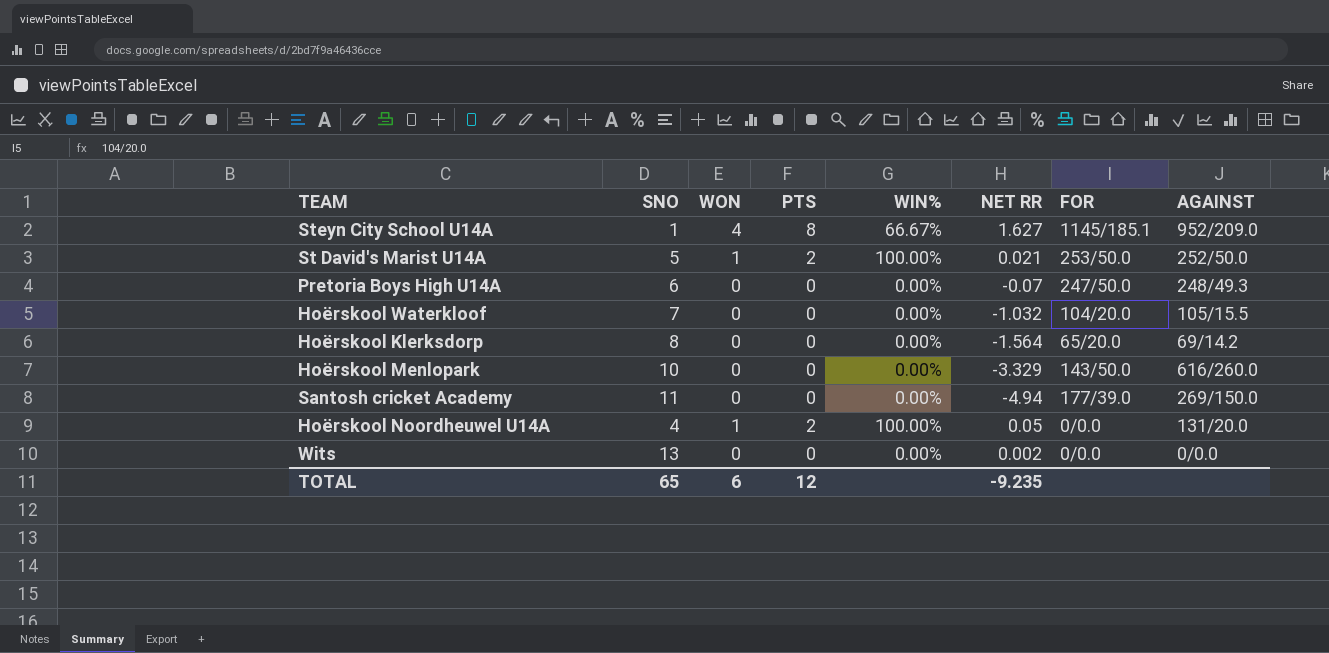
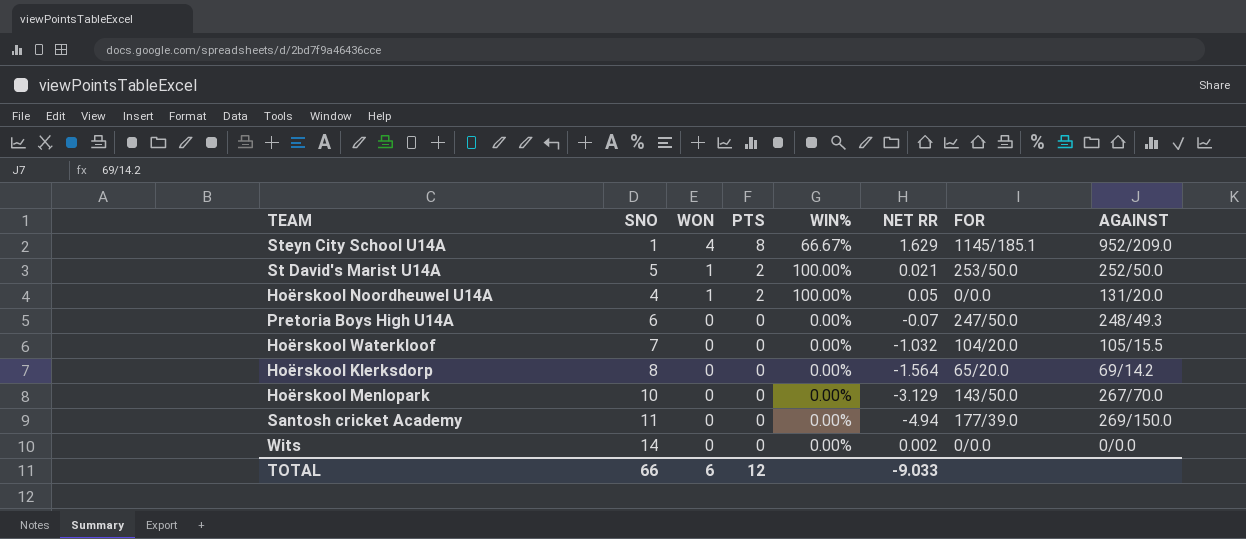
row order: none -> WON descending
Steyn City School U14A | NET RR: 1.627 -> 1.629
Hoërskool Menlopark | NET RR: -3.329 -> -3.129
Hoërskool Menlopark | AGAINST: 616/260.0 -> 267/70.0
Wits | SNO: 13 -> 14
TOTAL | SNO: 65 -> 66
TOTAL | NET RR: -9.235 -> -9.033

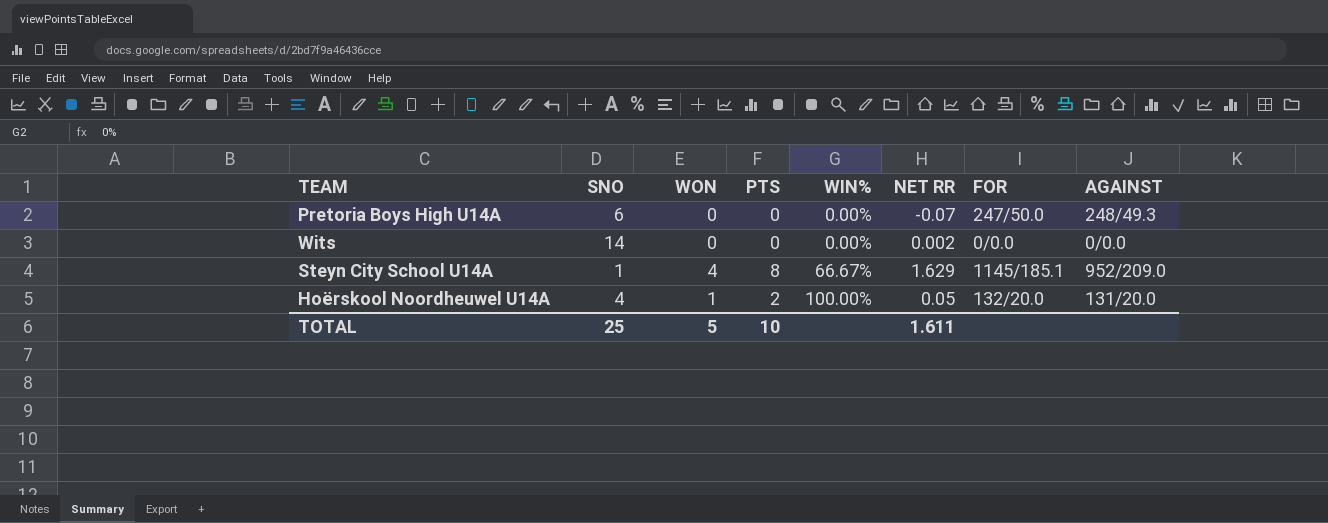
row order: WON descending -> WIN% ascending
row St David's Marist U14A: 5 | 1 | 2 | 100.00% | 0.021 | 253/50.0 | 252/50.0 -> none
row Hoërskool Waterkloof: 7 | 0 | 0 | 0.00% | -1.032 | 104/20.0 | 105/15.5 -> none
row Hoërskool Klerksdorp: 8 | 0 | 0 | 0.00% | -1.564 | 65/20.0 | 69/14.2 -> none
row Hoërskool Menlopark: 10 | 0 | 0 | 0.00% | -3.129 | 143/50.0 | 267/70.0 -> none
row Santosh cricket Academy: 11 | 0 | 0 | 0.00% | -4.94 | 177/39.0 | 269/150.0 -> none
Hoërskool Noordheuwel U14A | FOR: 0/0.0 -> 132/20.0
TOTAL | SNO: 66 -> 25
TOTAL | WON: 6 -> 5
TOTAL | PTS: 12 -> 10
TOTAL | NET RR: -9.033 -> 1.611

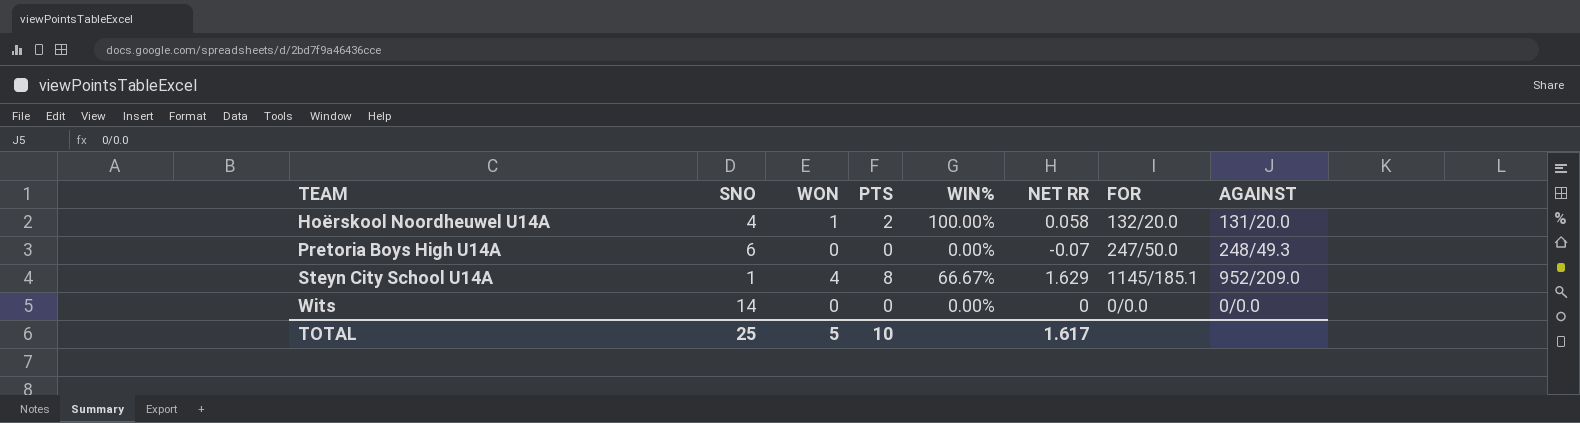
row order: WIN% ascending -> TEAM ascending
Hoërskool Noordheuwel U14A | NET RR: 0.05 -> 0.058
Wits | NET RR: 0.002 -> 0
TOTAL | NET RR: 1.611 -> 1.617

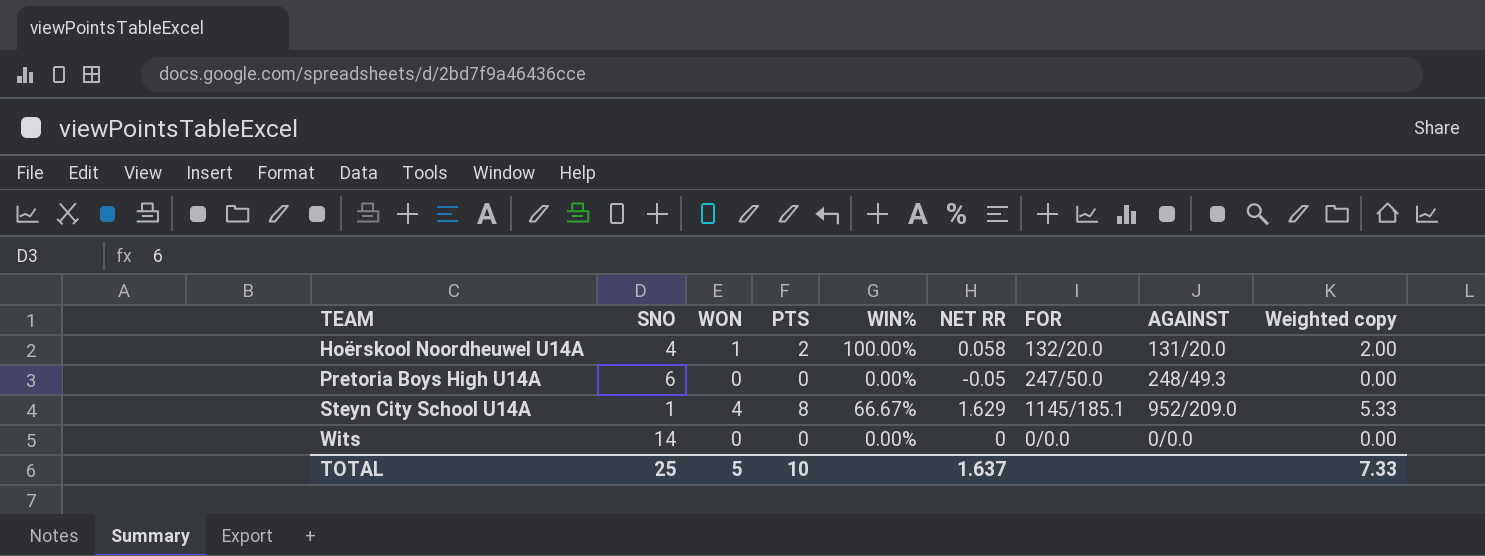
column Weighted copy | formula: none -> [PTS] * [WIN%]
Pretoria Boys High U14A | NET RR: -0.07 -> -0.05
TOTAL | NET RR: 1.617 -> 1.637

